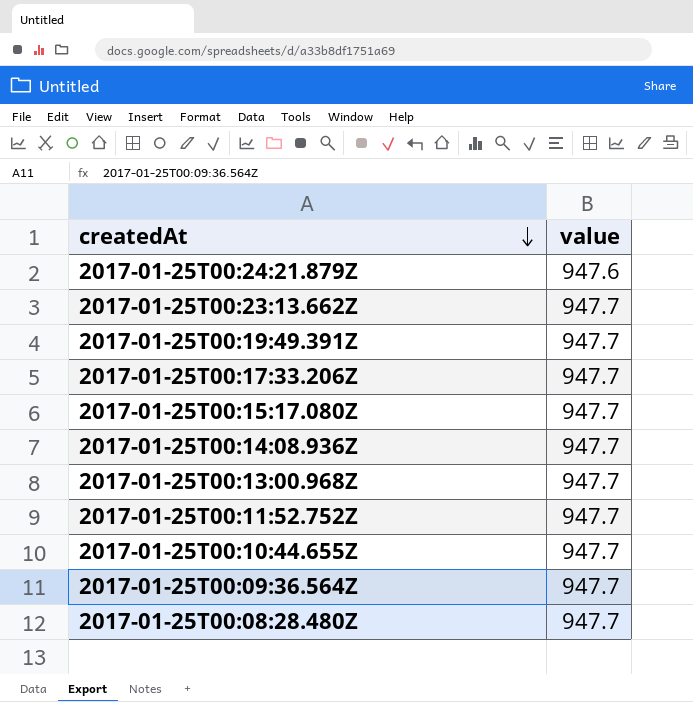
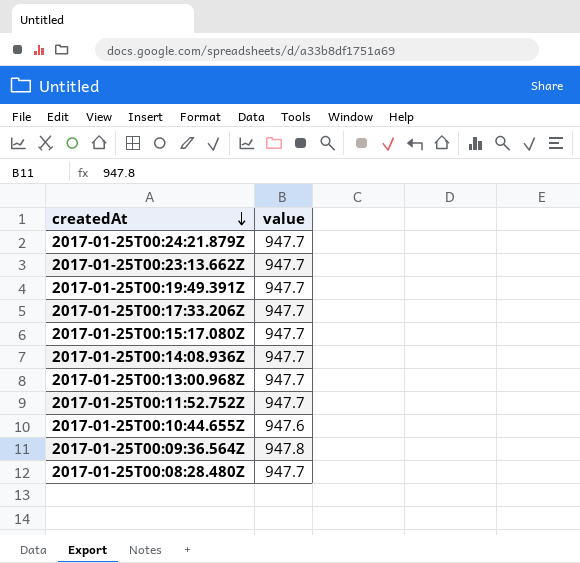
2017-01-25T00:24:21.879Z | value: 947.6 -> 947.7
2017-01-25T00:10:44.655Z | value: 947.7 -> 947.6
2017-01-25T00:09:36.564Z | value: 947.7 -> 947.8

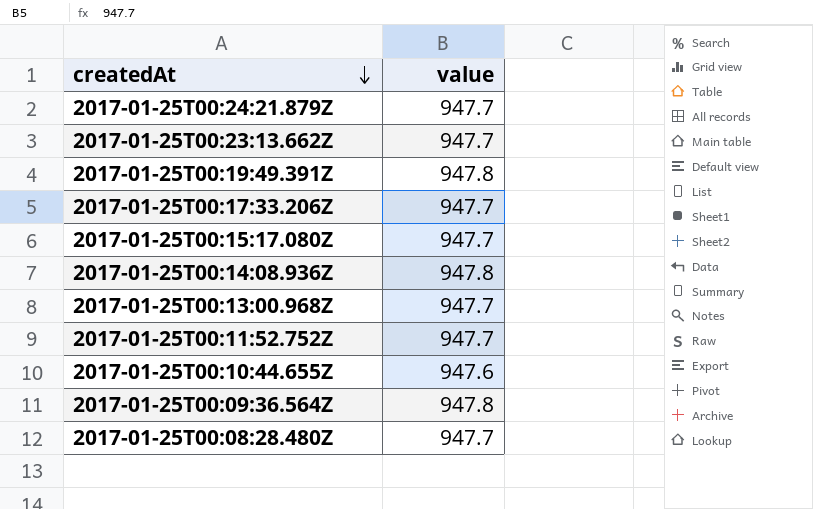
2017-01-25T00:19:49.391Z | value: 947.7 -> 947.8
2017-01-25T00:14:08.936Z | value: 947.7 -> 947.8

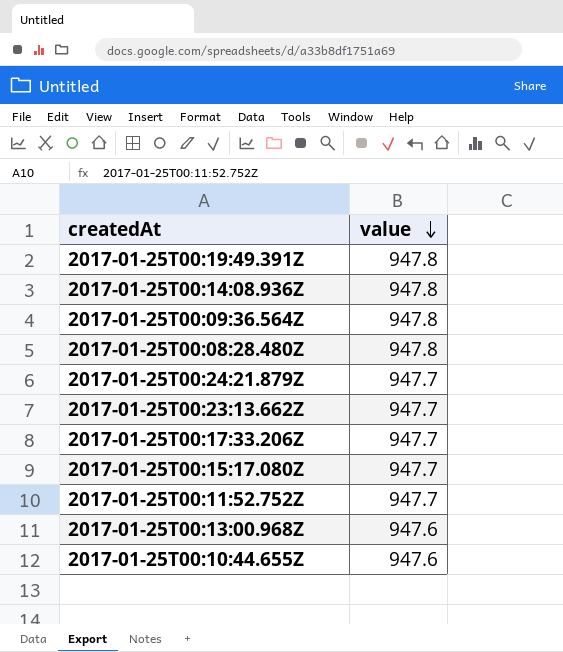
row order: createdAt descending -> value descending
2017-01-25T00:08:28.480Z | value: 947.7 -> 947.8
2017-01-25T00:13:00.968Z | value: 947.7 -> 947.6

